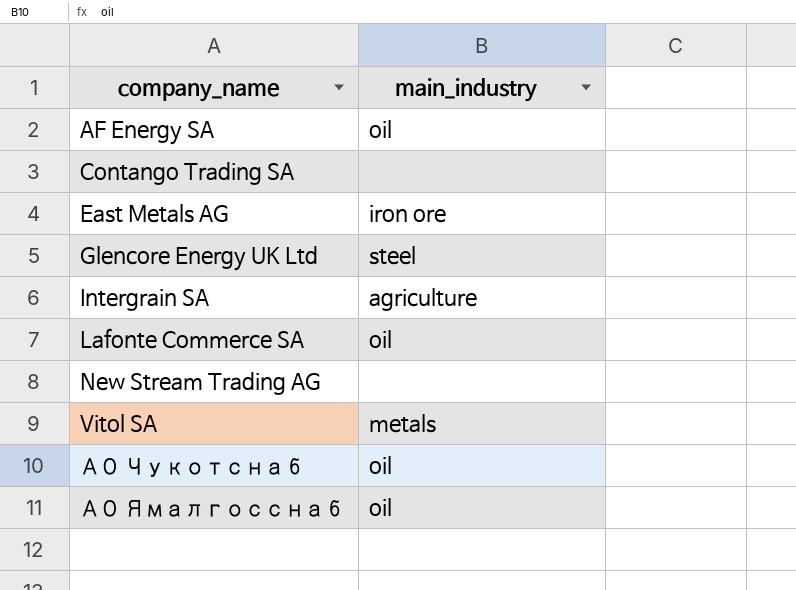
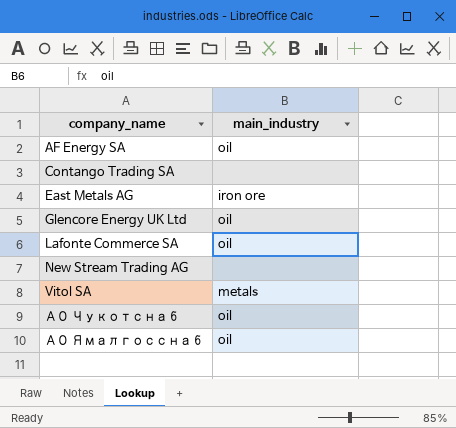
row Intergrain SA: agriculture -> none
Glencore Energy UK Ltd | main_industry: steel -> oil

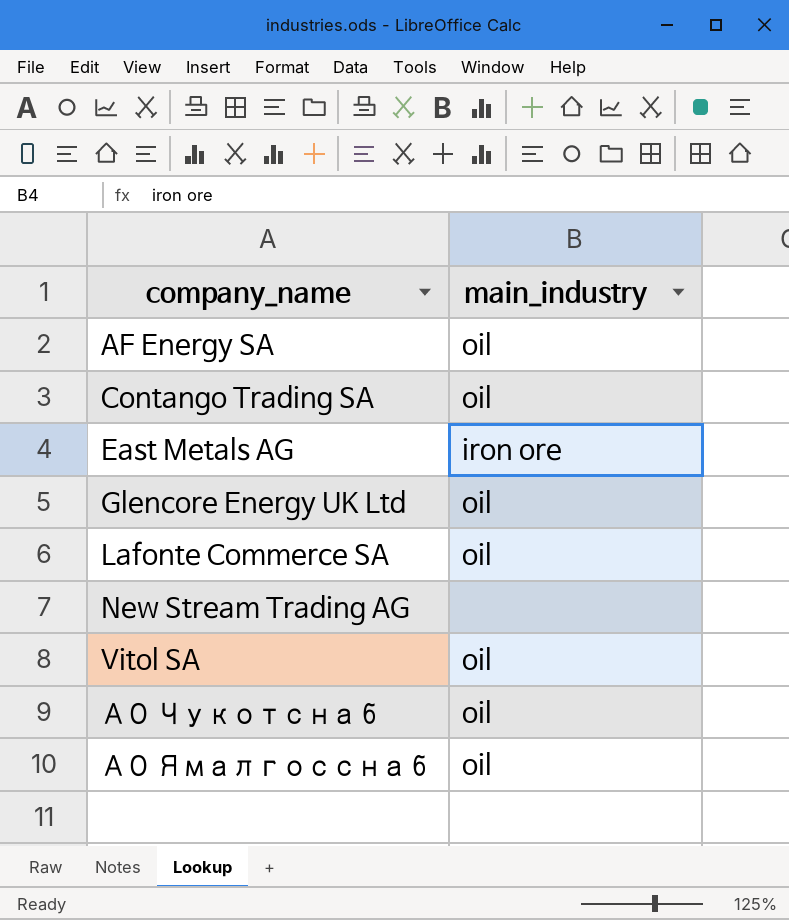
Contango Trading SA | main_industry: none -> oil
Vitol SA | main_industry: metals -> oil

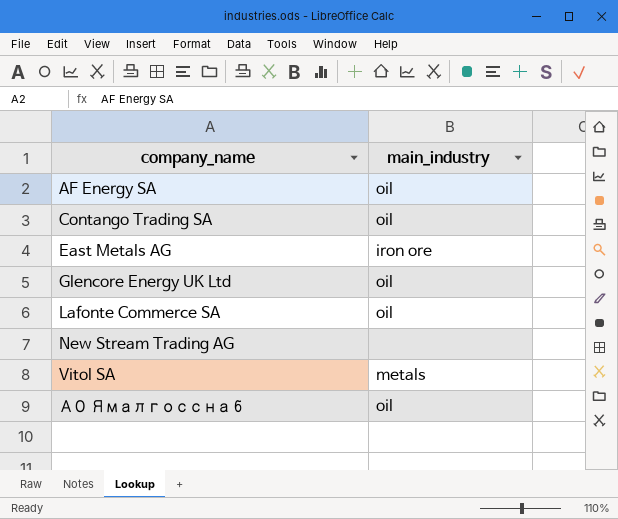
row АО Чукотснаб: oil -> none
Vitol SA | main_industry: oil -> metals

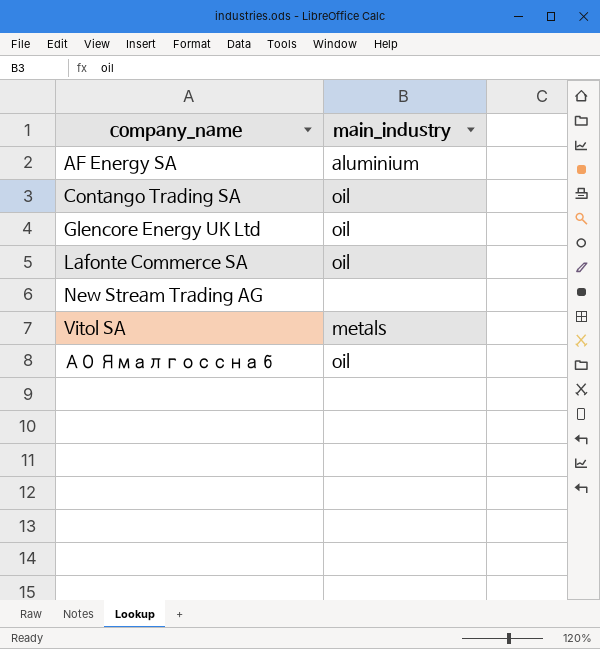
row East Metals AG: iron ore -> none
AF Energy SA | main_industry: oil -> aluminium

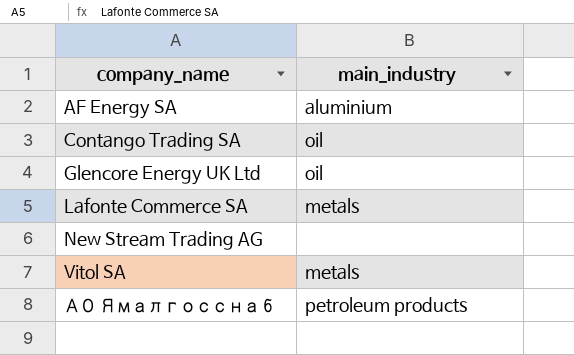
Lafonte Commerce SA | main_industry: oil -> metals
АО Ямалгосснаб | main_industry: oil -> petroleum products

